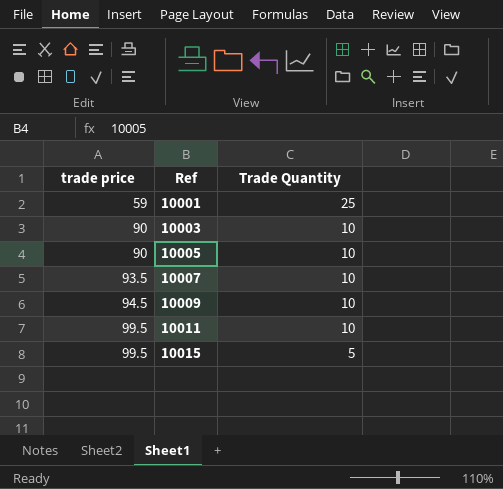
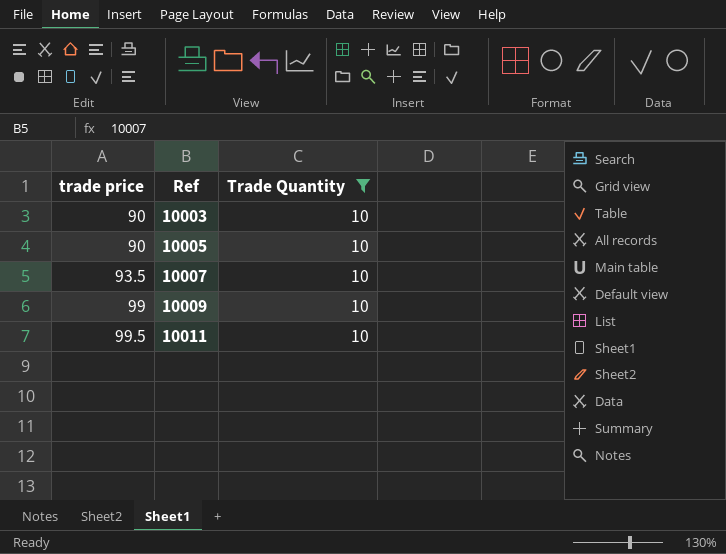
filter: none -> Trade Quantity = 10
10009 | trade price: 94.5 -> 99

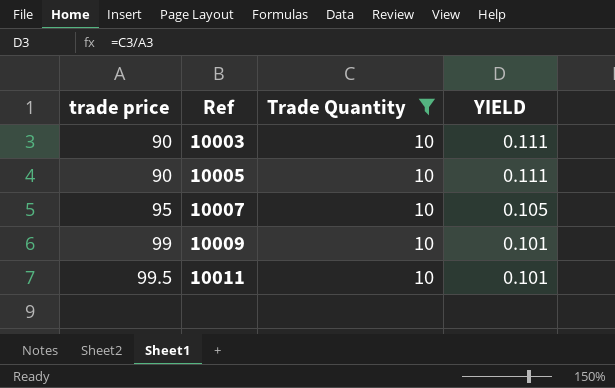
column YIELD | formula: none -> [Trade Quantity] / [trade price]
10007 | trade price: 93.5 -> 95

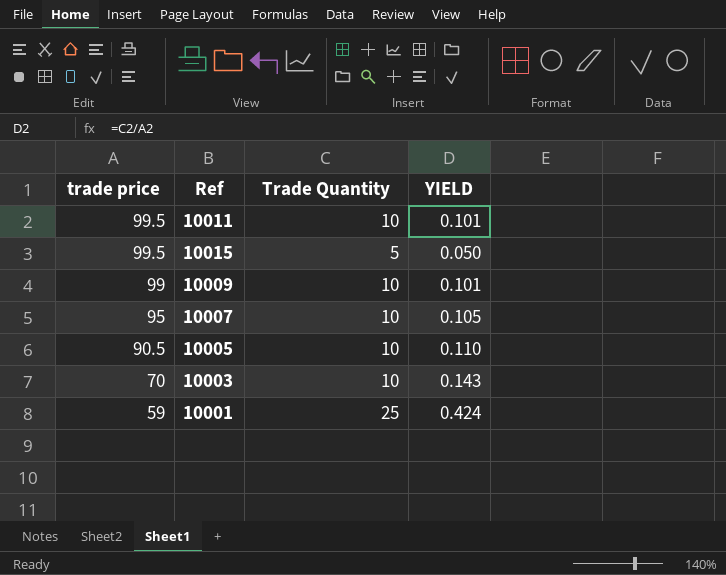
filter: Trade Quantity = 10 -> none
row order: trade price ascending -> trade price descending
10005 | trade price: 90 -> 90.5
10005 | YIELD: 0.111 -> 0.110
10003 | trade price: 90 -> 70
10003 | YIELD: 0.111 -> 0.143

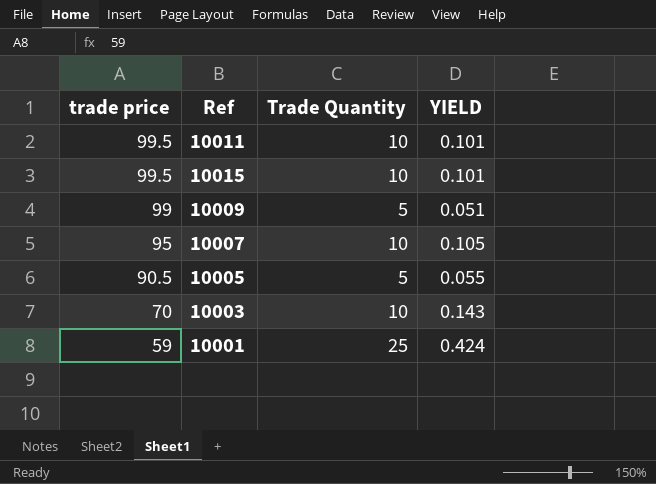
10015 | Trade Quantity: 5 -> 10
10015 | YIELD: 0.050 -> 0.101
10009 | Trade Quantity: 10 -> 5
10009 | YIELD: 0.101 -> 0.051
10005 | Trade Quantity: 10 -> 5
10005 | YIELD: 0.110 -> 0.055

